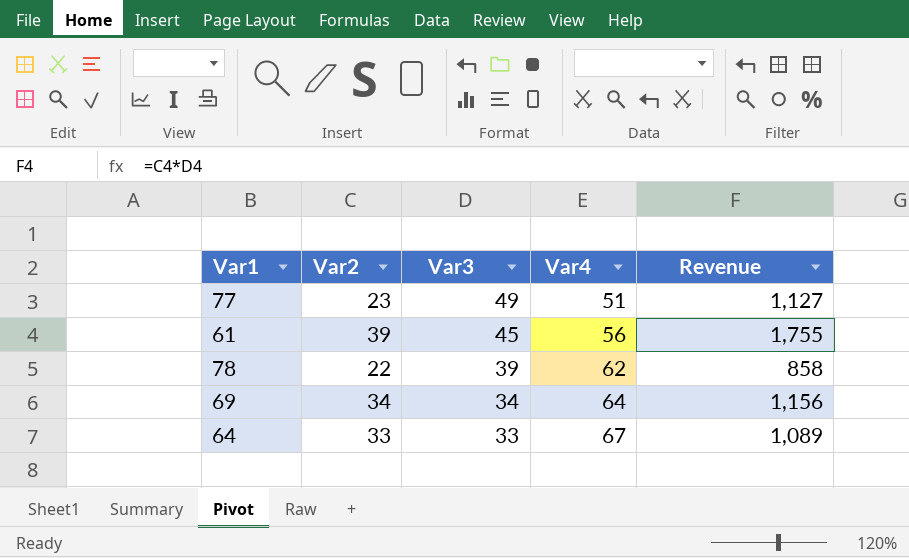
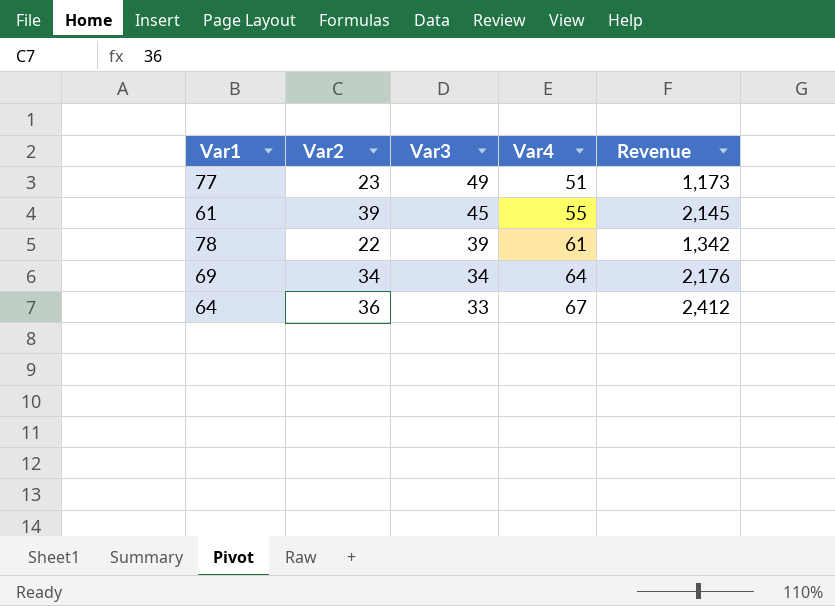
column Revenue | formula: [Var2] * [Var3] -> [Var2] * [Var4]
61 | Var4: 56 -> 55
78 | Var4: 62 -> 61
64 | Var2: 33 -> 36

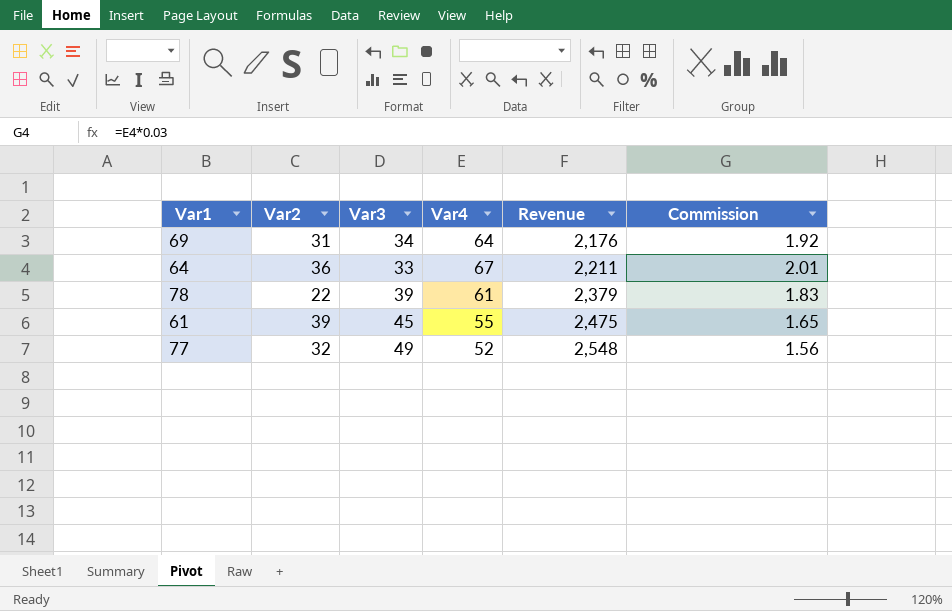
row order: Var3 descending -> Revenue ascending
column Revenue | formula: [Var2] * [Var4] -> [Var3] * [Var4]
column Commission | formula: none -> [Var4] * 0.03
69 | Var2: 34 -> 31
77 | Var2: 23 -> 32
77 | Var4: 51 -> 52

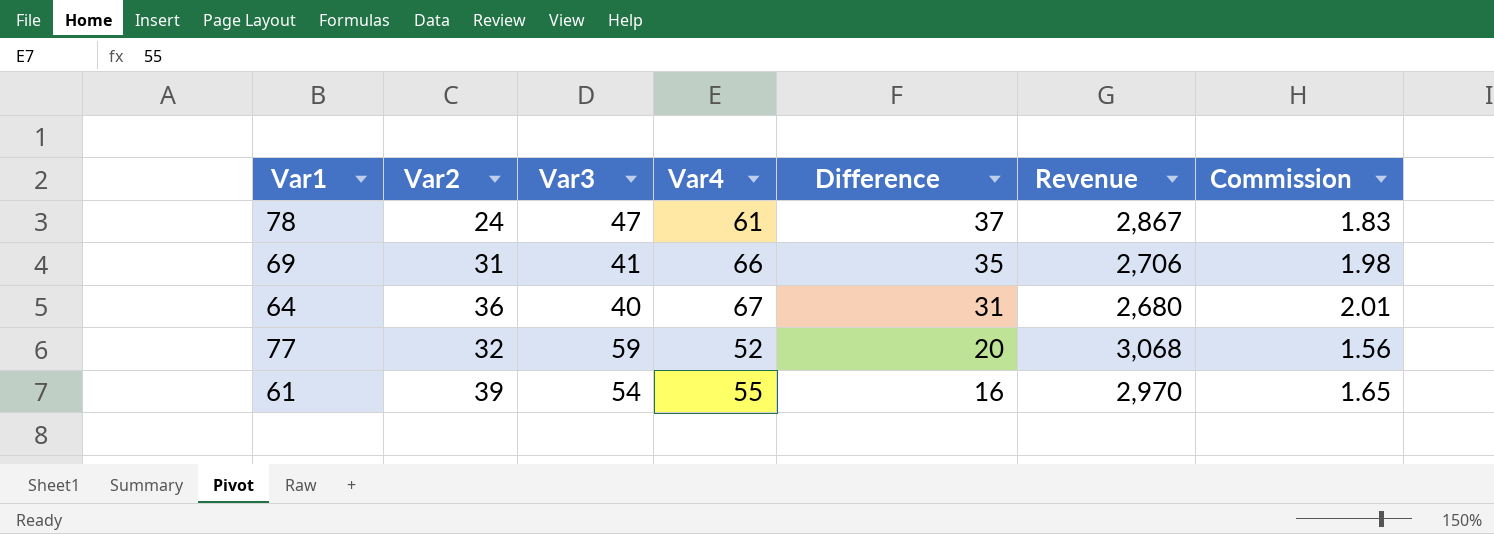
row order: Revenue ascending -> Difference descending
column Difference | formula: none -> [Var4] - [Var2]
78 | Var2: 22 -> 24
78 | Var3: 39 -> 47
78 | Revenue: 2,379 -> 2,867
69 | Var3: 34 -> 41
69 | Var4: 64 -> 66
69 | Revenue: 2,176 -> 2,706
69 | Commission: 1.92 -> 1.98
64 | Var3: 33 -> 40
64 | Revenue: 2,211 -> 2,680
77 | Var3: 49 -> 59
77 | Revenue: 2,548 -> 3,068
61 | Var3: 45 -> 54
61 | Revenue: 2,475 -> 2,970

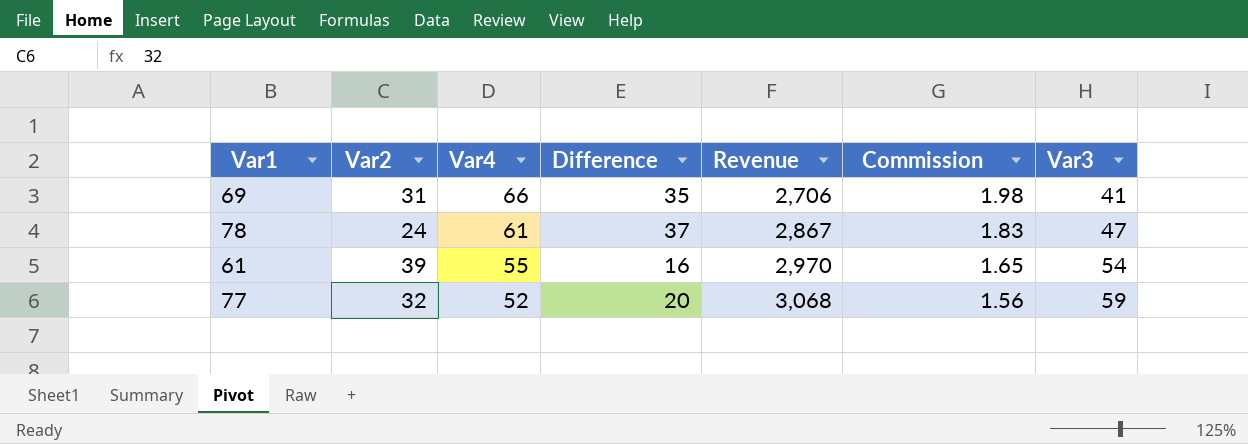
row order: Difference descending -> Var4 descending
column Var3 | position: 3 -> 7
row 64: 36 | 40 | 67 | 31 | 2,680 | 2.01 -> none

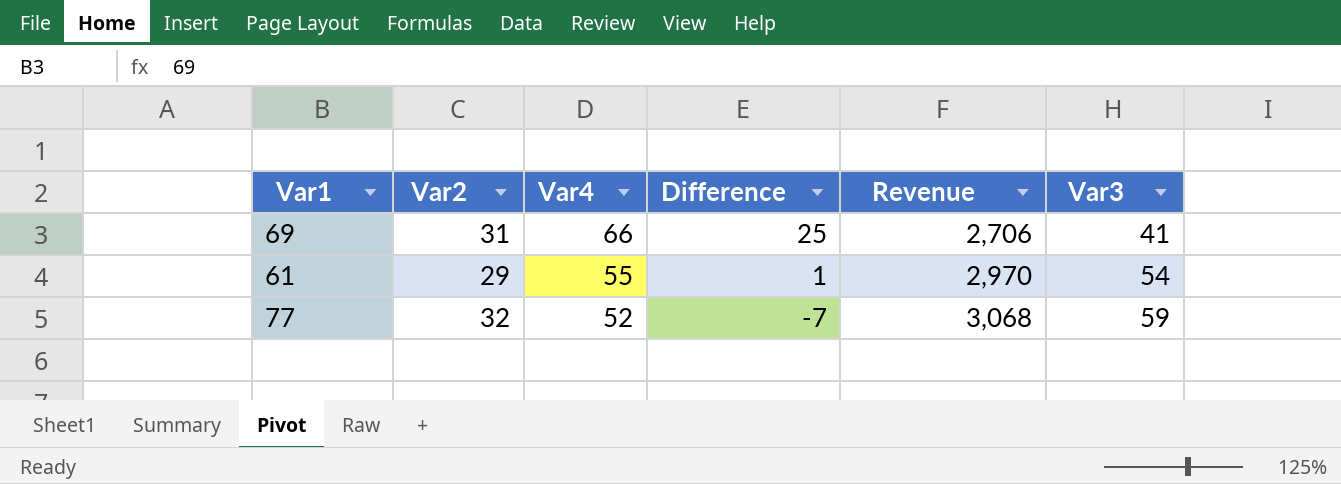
column Commission | formula: [Var4] * 0.03 -> none
column Difference | formula: [Var4] - [Var2] -> [Var4] - [Var3]
row 78: 24 | 61 | 37 | 2,867 | 1.83 | 47 -> none
61 | Var2: 39 -> 29

